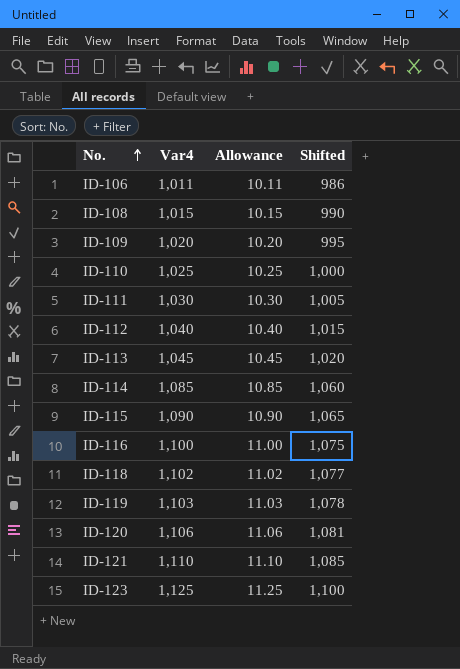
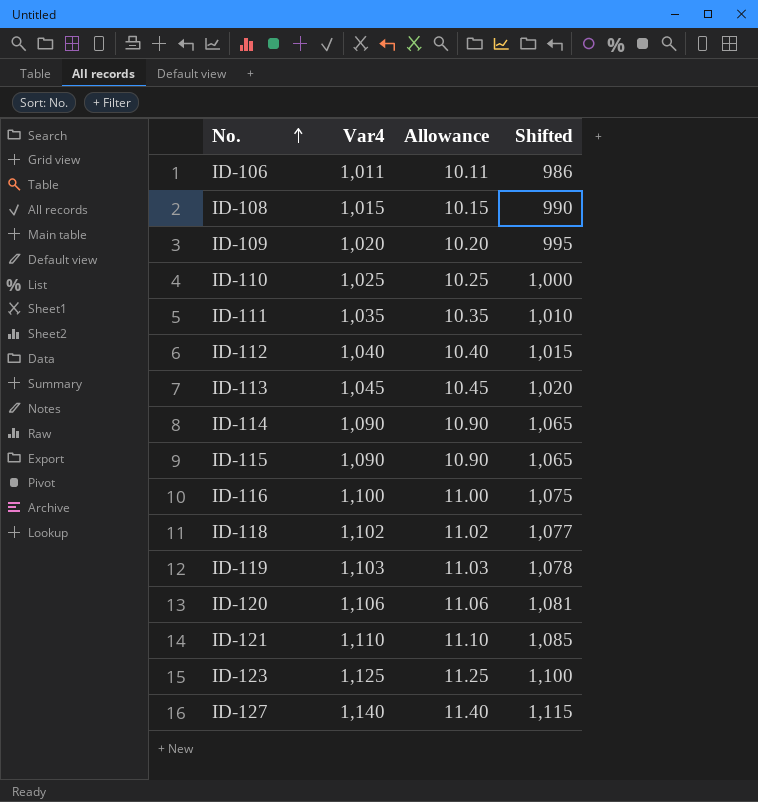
ID-111 | Var4: 1,030 -> 1,035
ID-111 | Allowance: 10.30 -> 10.35
ID-111 | Shifted: 1,005 -> 1,010
ID-114 | Var4: 1,085 -> 1,090
ID-114 | Allowance: 10.85 -> 10.90
ID-114 | Shifted: 1,060 -> 1,065
row ID-127: none -> 1,140 | 11.40 | 1,115

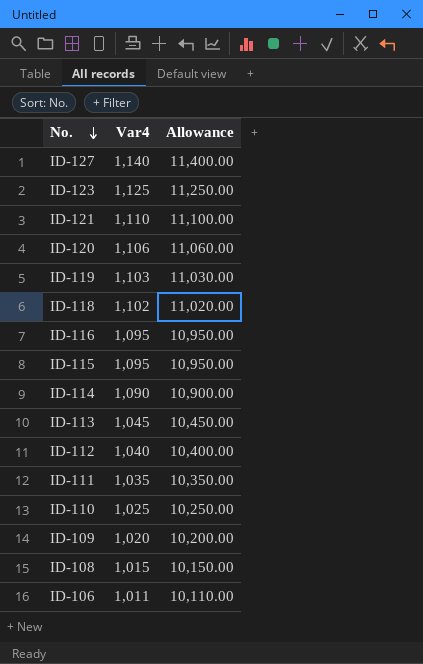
row order: No. ascending -> No. descending
column Shifted | formula: [Var4] - 25 -> none
column Allowance | formula: [Var4] * 0.01 -> [Var4] * 10
ID-116 | Var4: 1,100 -> 1,095
ID-115 | Var4: 1,090 -> 1,095

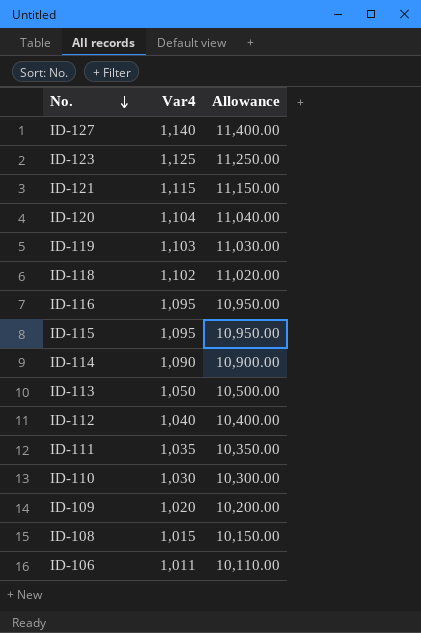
ID-121 | Var4: 1,110 -> 1,115
ID-121 | Allowance: 11,100.00 -> 11,150.00
ID-120 | Var4: 1,106 -> 1,104
ID-120 | Allowance: 11,060.00 -> 11,040.00
ID-113 | Var4: 1,045 -> 1,050
ID-113 | Allowance: 10,450.00 -> 10,500.00
ID-110 | Var4: 1,025 -> 1,030
ID-110 | Allowance: 10,250.00 -> 10,300.00

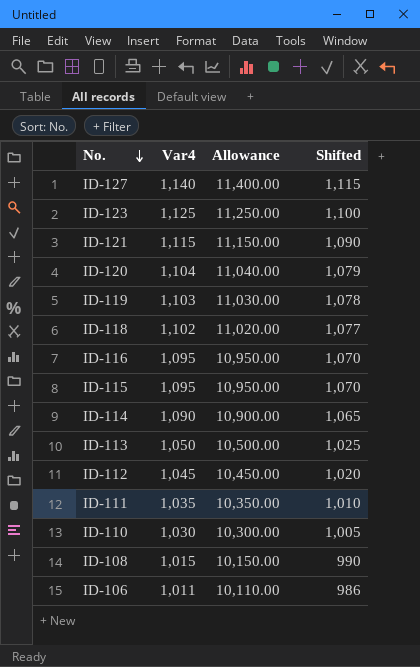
column Shifted | formula: none -> [Var4] - 25
row ID-109: 1,020 | 10,200.00 -> none
ID-112 | Var4: 1,040 -> 1,045
ID-112 | Allowance: 10,400.00 -> 10,450.00

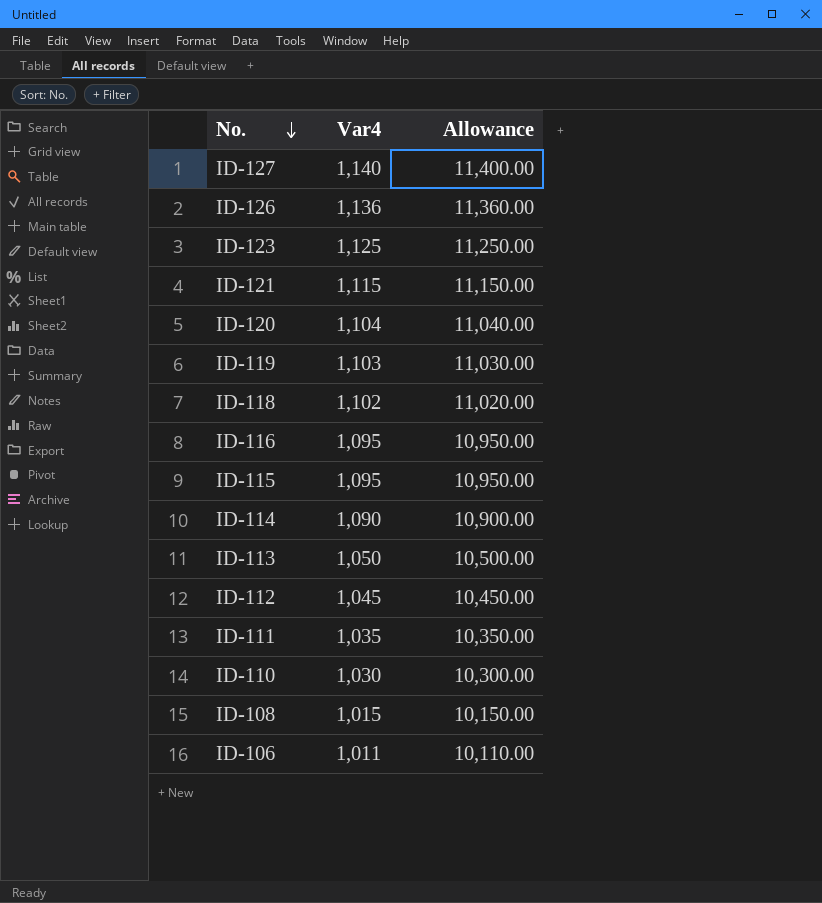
column Shifted | formula: [Var4] - 25 -> none
row ID-126: none -> 1,136 | 11,360.00

